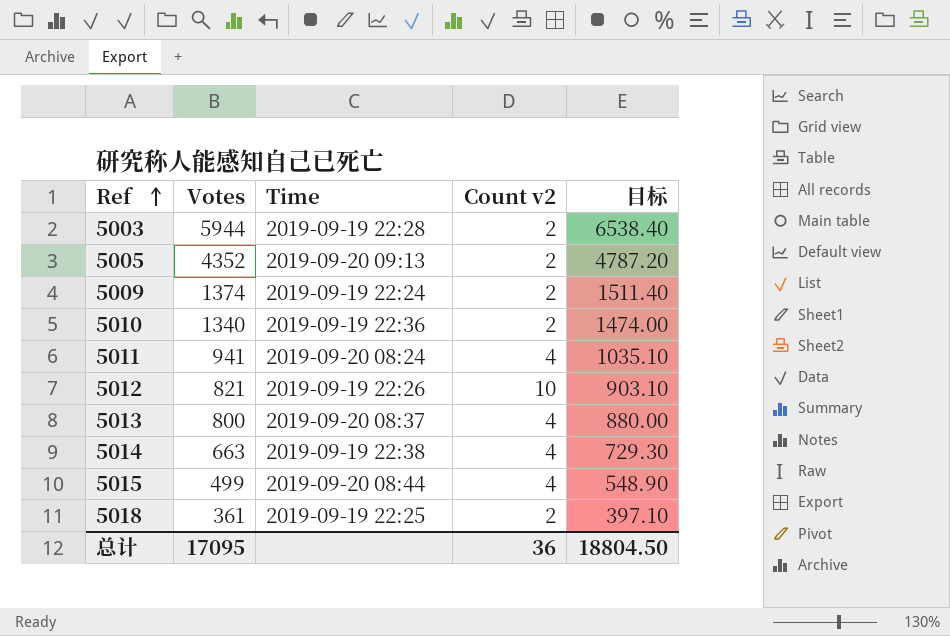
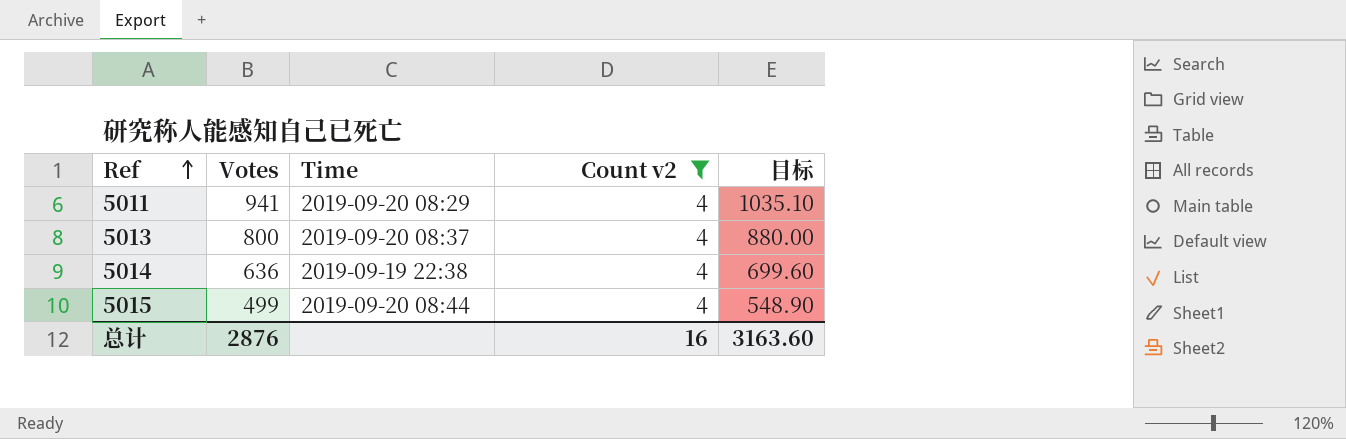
filter: none -> Count v2 = 4
5011 | Time: 2019-09-20 08:24 -> 2019-09-20 08:29
5014 | Votes: 663 -> 636
5014 | 目标: 729.30 -> 699.60
总计 | Votes: 17095 -> 2876
总计 | Count v2: 36 -> 16
总计 | 目标: 18804.50 -> 3163.60

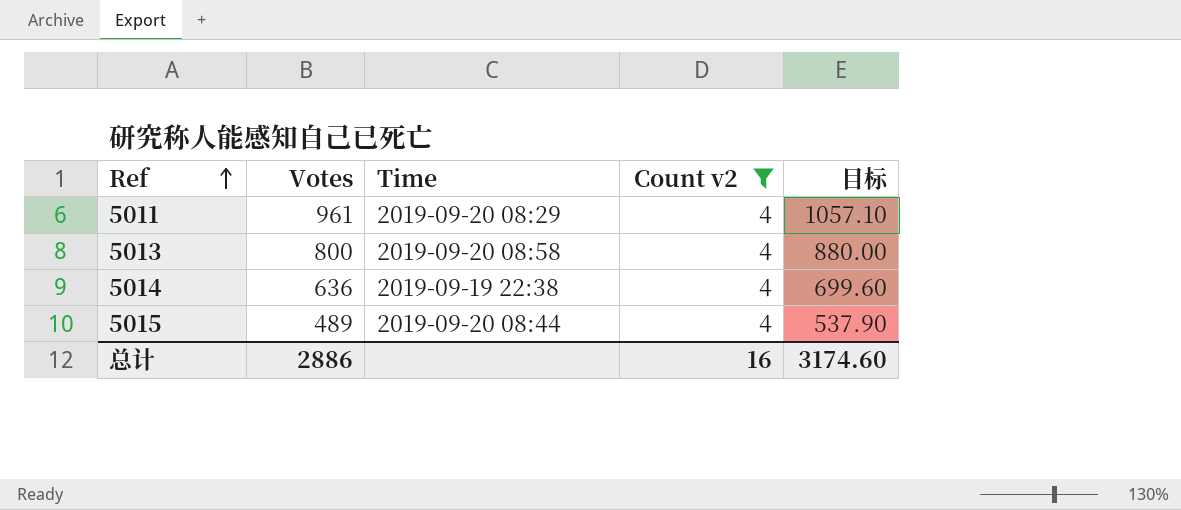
5011 | Votes: 941 -> 961
5011 | 目标: 1035.10 -> 1057.10
5013 | Time: 2019-09-20 08:37 -> 2019-09-20 08:58
5015 | Votes: 499 -> 489
5015 | 目标: 548.90 -> 537.90
总计 | Votes: 2876 -> 2886
总计 | 目标: 3163.60 -> 3174.60

